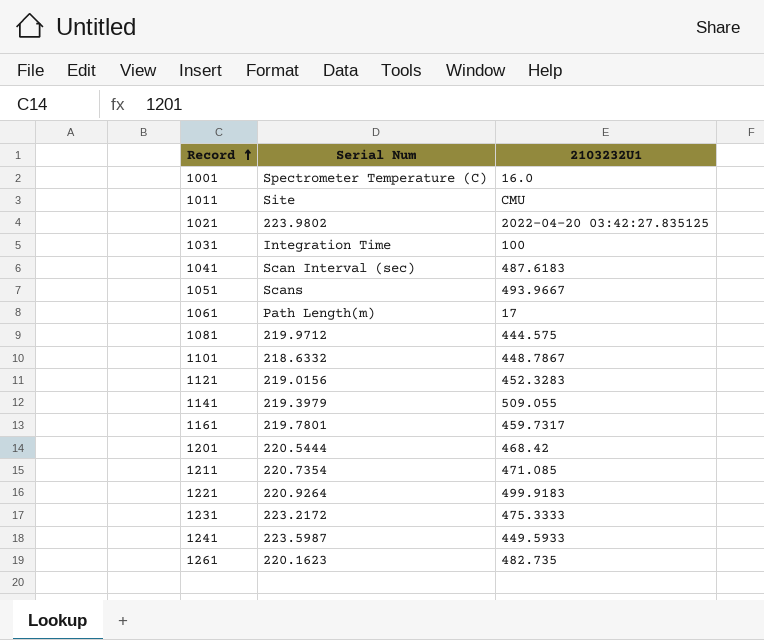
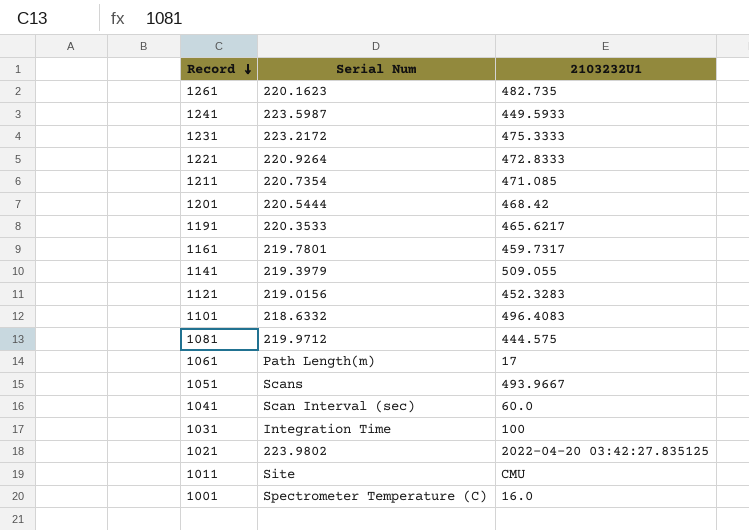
row order: Record ascending -> Record descending
1221 | 2103232U1: 499.9183 -> 472.8333
row 1191: none -> 220.3533 | 465.6217
1101 | 2103232U1: 448.7867 -> 496.4083
1041 | 2103232U1: 487.6183 -> 60.0

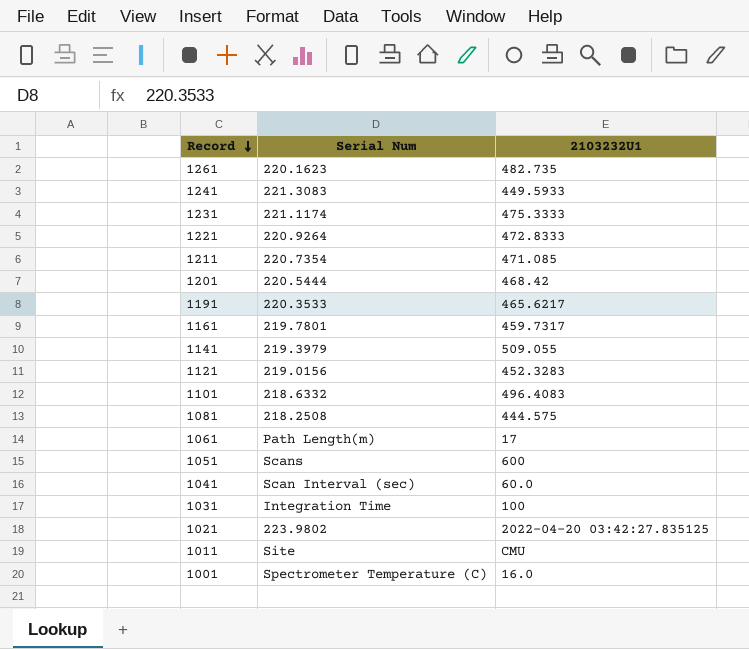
1241 | Serial Num: 223.5987 -> 221.3083
1231 | Serial Num: 223.2172 -> 221.1174
1081 | Serial Num: 219.9712 -> 218.2508
1051 | 2103232U1: 493.9667 -> 600

